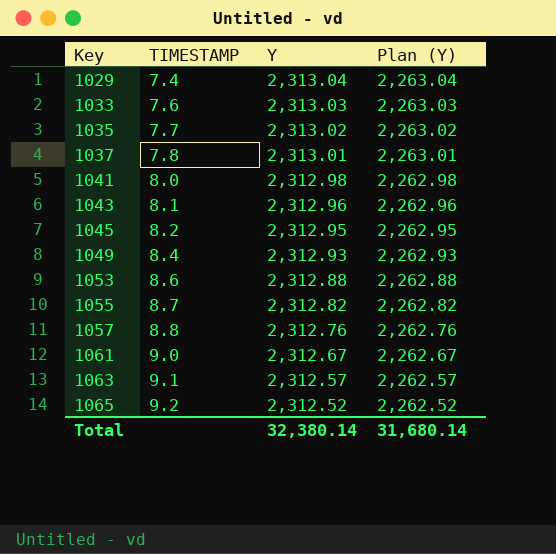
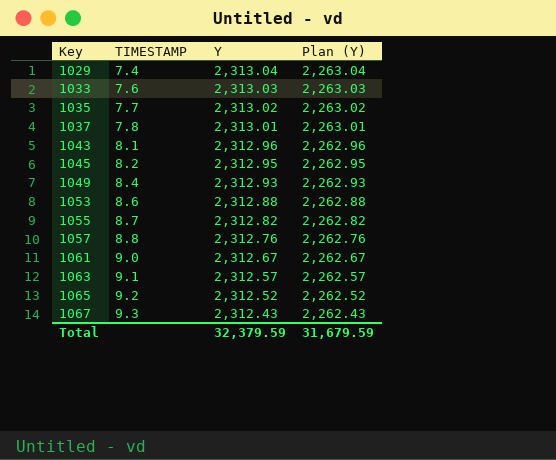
row 1041: 8.0 | 2,312.98 | 2,262.98 -> none
row 1067: none -> 9.3 | 2,312.43 | 2,262.43
Total | Y: 32,380.14 -> 32,379.59
Total | Plan (Y): 31,680.14 -> 31,679.59

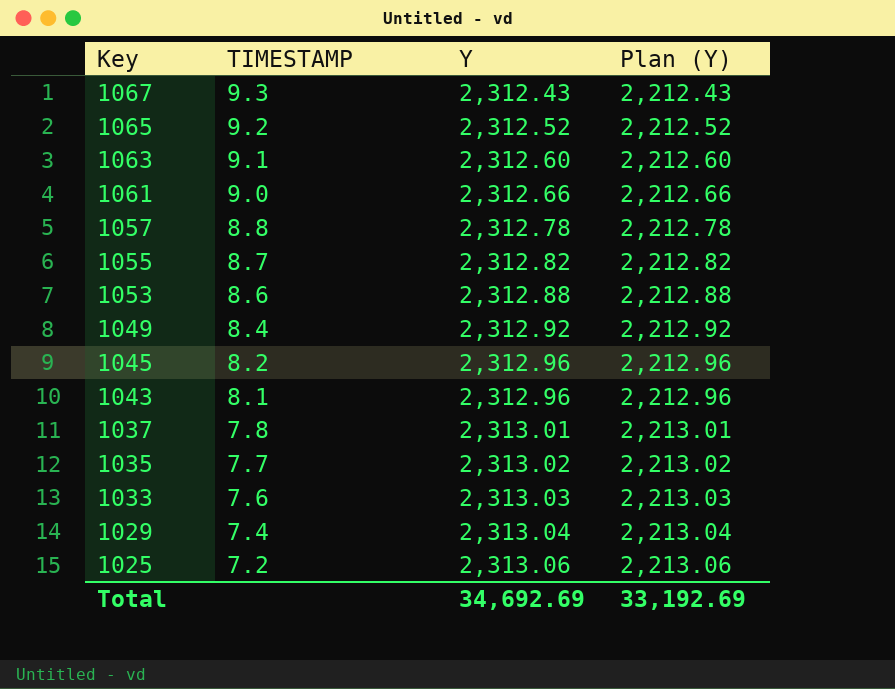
row order: Key ascending -> Key descending
column Plan (Y) | formula: [Y] - 50 -> [Y] - 100
1063 | Y: 2,312.57 -> 2,312.60
1061 | Y: 2,312.67 -> 2,312.66
1057 | Y: 2,312.76 -> 2,312.78
1049 | Y: 2,312.93 -> 2,312.92
1045 | Y: 2,312.95 -> 2,312.96
row 1025: none -> 7.2 | 2,313.06 | 2,213.06
Total | Y: 32,379.59 -> 34,692.69
Total | Plan (Y): 31,679.59 -> 33,192.69

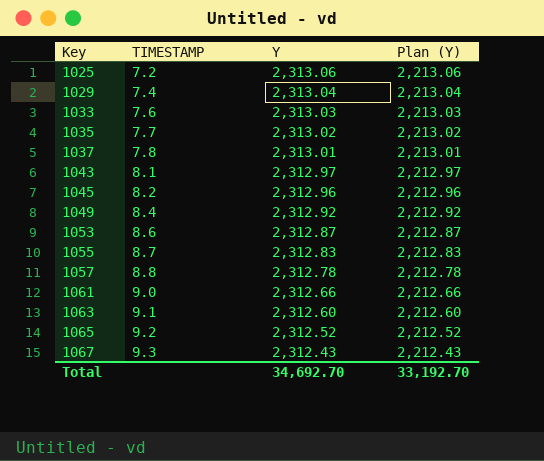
row order: Key descending -> Key ascending
1043 | Y: 2,312.96 -> 2,312.97
1043 | Plan (Y): 2,212.96 -> 2,212.97
1053 | Y: 2,312.88 -> 2,312.87
1053 | Plan (Y): 2,212.88 -> 2,212.87
1055 | Y: 2,312.82 -> 2,312.83
1055 | Plan (Y): 2,212.82 -> 2,212.83
Total | Y: 34,692.69 -> 34,692.70
Total | Plan (Y): 33,192.69 -> 33,192.70

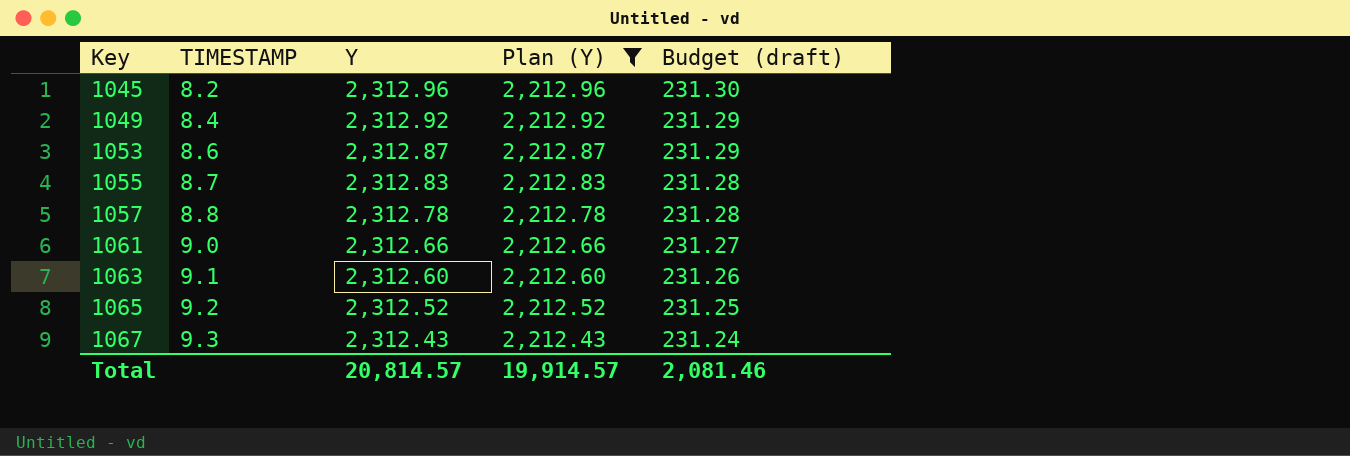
filter: none -> Plan (Y) <= 2,212.96
column Budget (draft) | formula: none -> [Y] * 0.1
Total | Y: 34,692.70 -> 20,814.57
Total | Plan (Y): 33,192.70 -> 19,914.57

